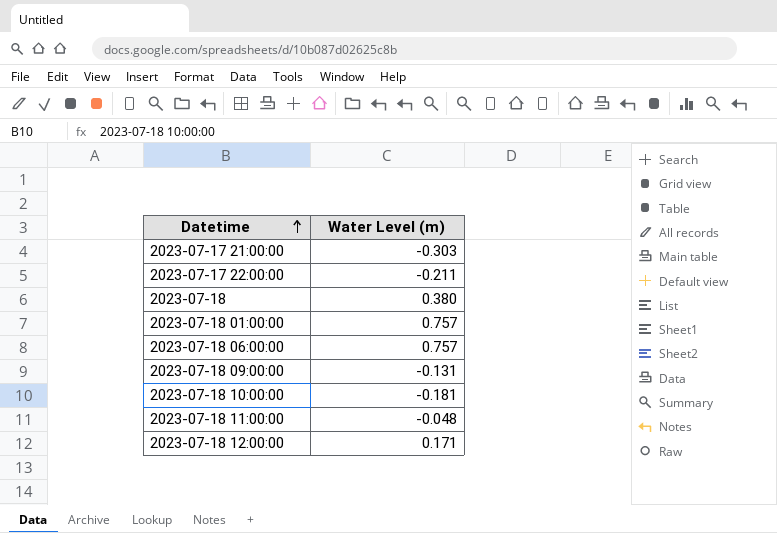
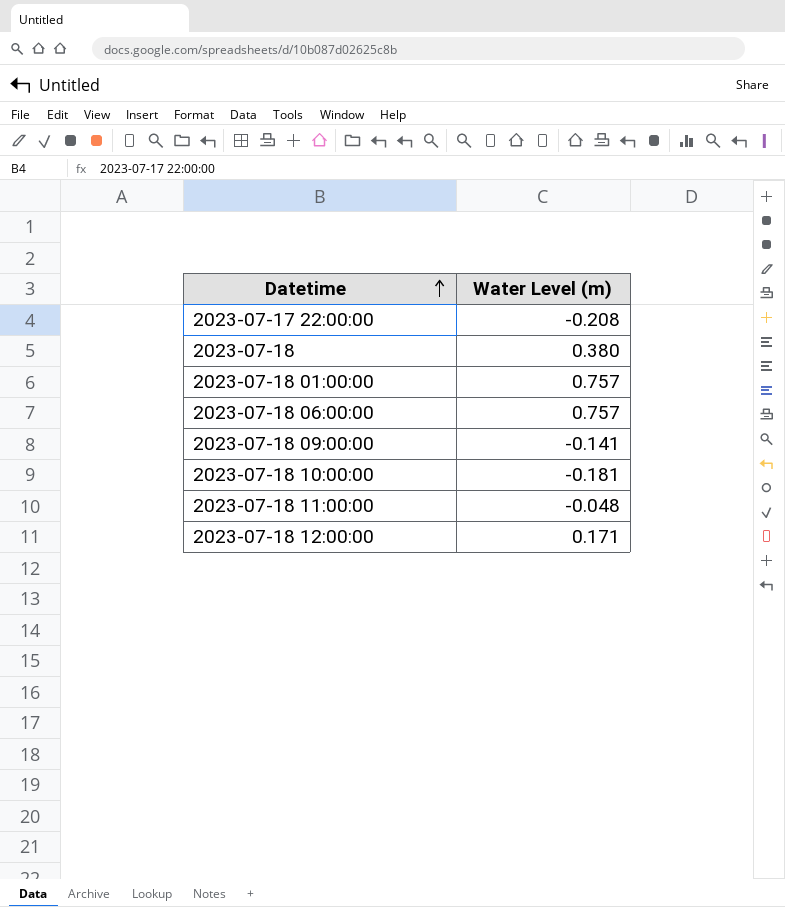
row 2023-07-17 21:00:00: -0.303 -> none
2023-07-17 22:00:00 | Water Level (m): -0.211 -> -0.208
2023-07-18 09:00:00 | Water Level (m): -0.131 -> -0.141

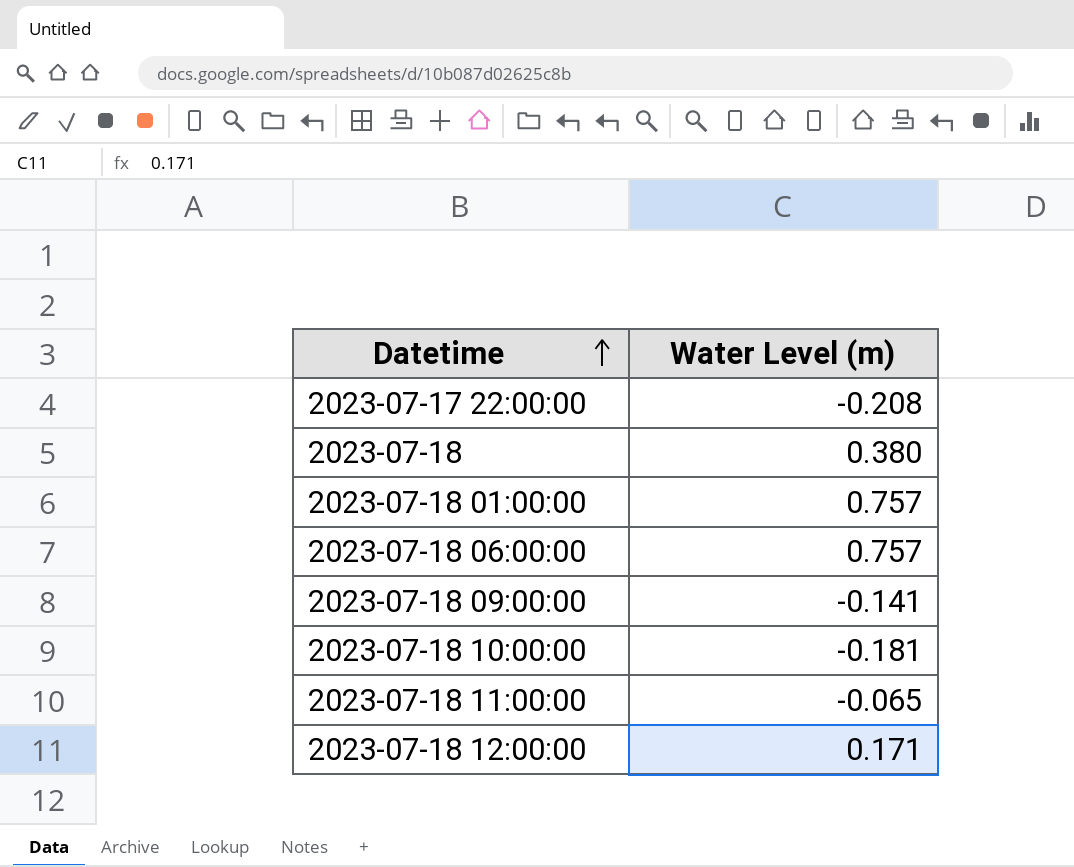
2023-07-18 11:00:00 | Water Level (m): -0.048 -> -0.065

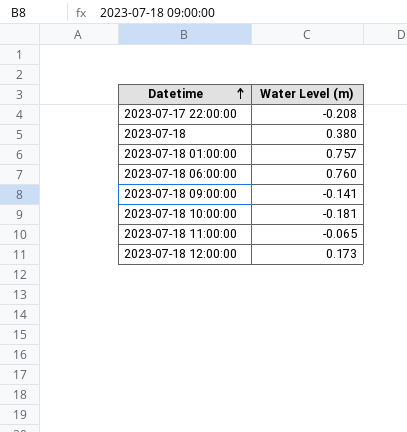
2023-07-18 06:00:00 | Water Level (m): 0.757 -> 0.760
2023-07-18 12:00:00 | Water Level (m): 0.171 -> 0.173

